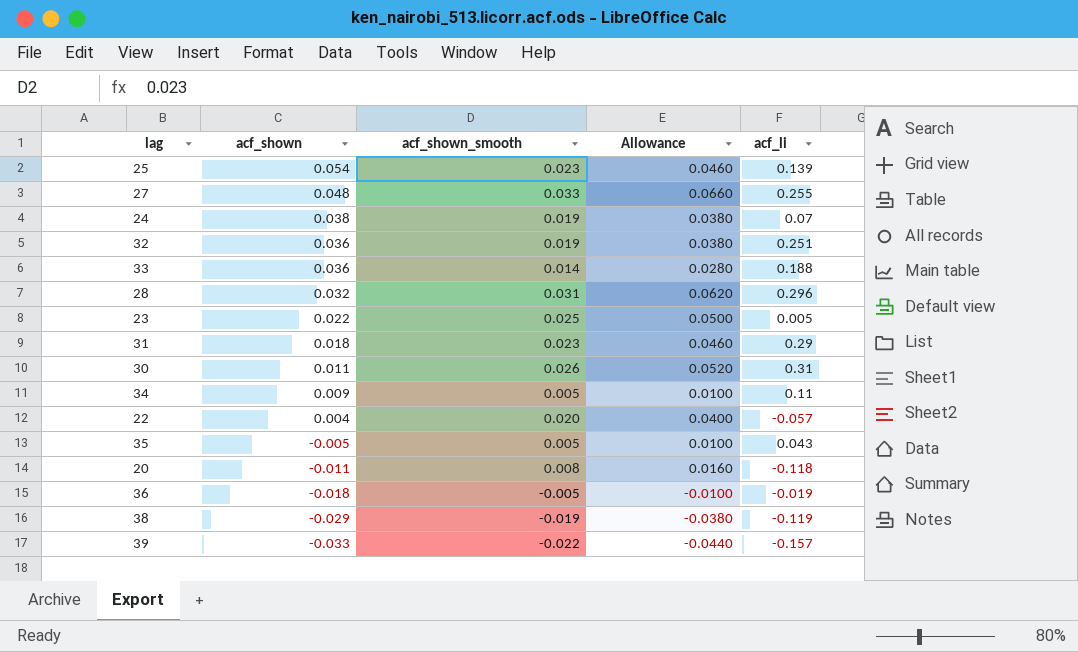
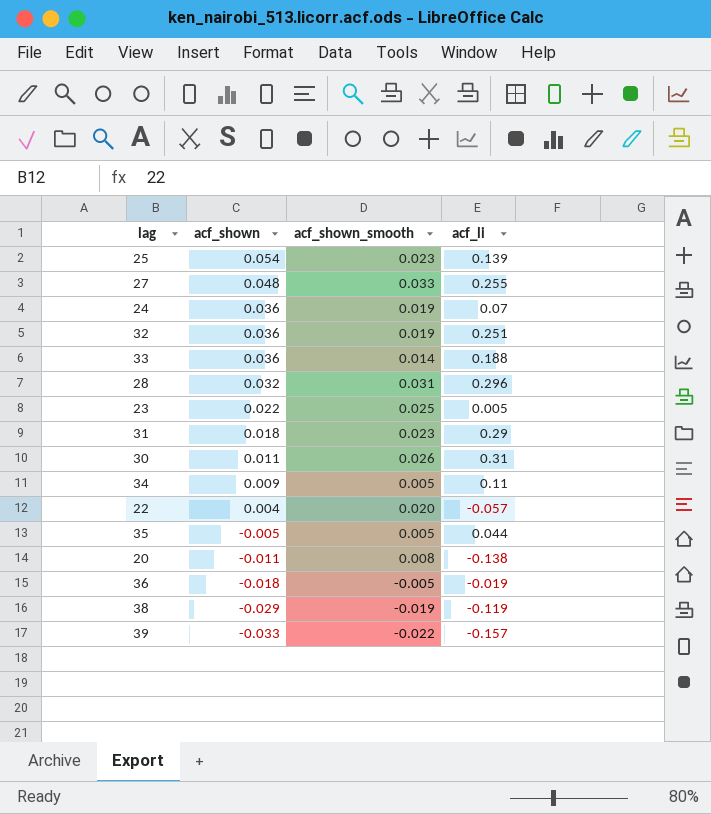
column Allowance | formula: [acf_shown_smooth] * 2 -> none
24 | acf_shown: 0.038 -> 0.036
35 | acf_li: 0.043 -> 0.044
20 | acf_li: -0.118 -> -0.138

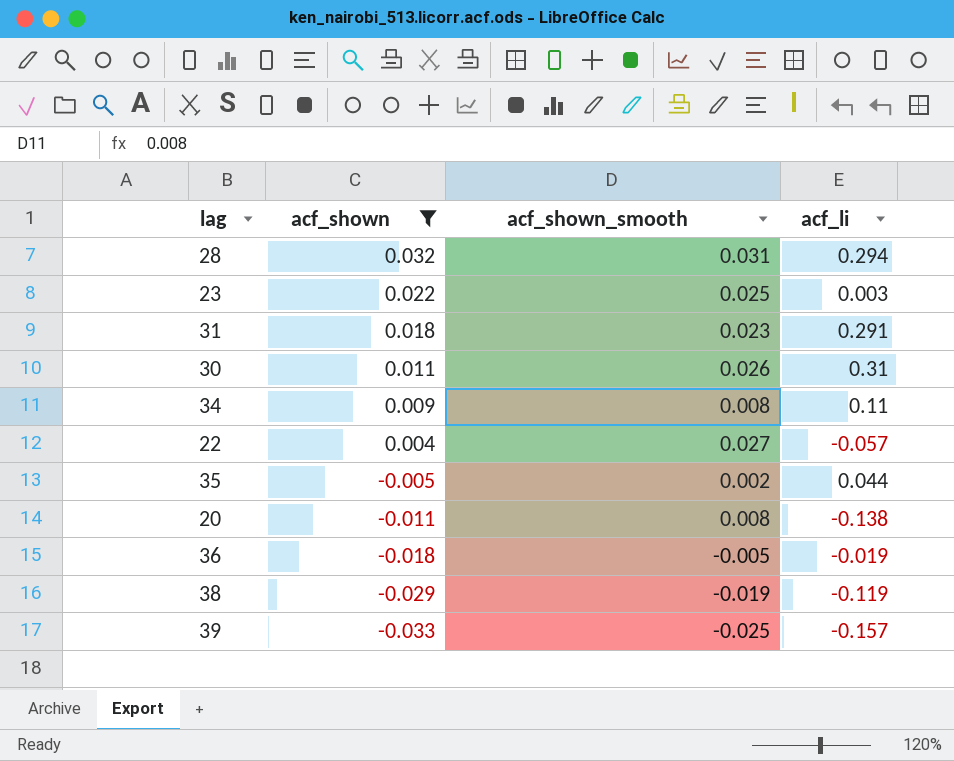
filter: none -> acf_shown <= 0.032
28 | acf_li: 0.296 -> 0.294
23 | acf_li: 0.005 -> 0.003
31 | acf_li: 0.29 -> 0.291
34 | acf_shown_smooth: 0.005 -> 0.008
22 | acf_shown_smooth: 0.020 -> 0.027
35 | acf_shown_smooth: 0.005 -> 0.002
39 | acf_shown_smooth: -0.022 -> -0.025

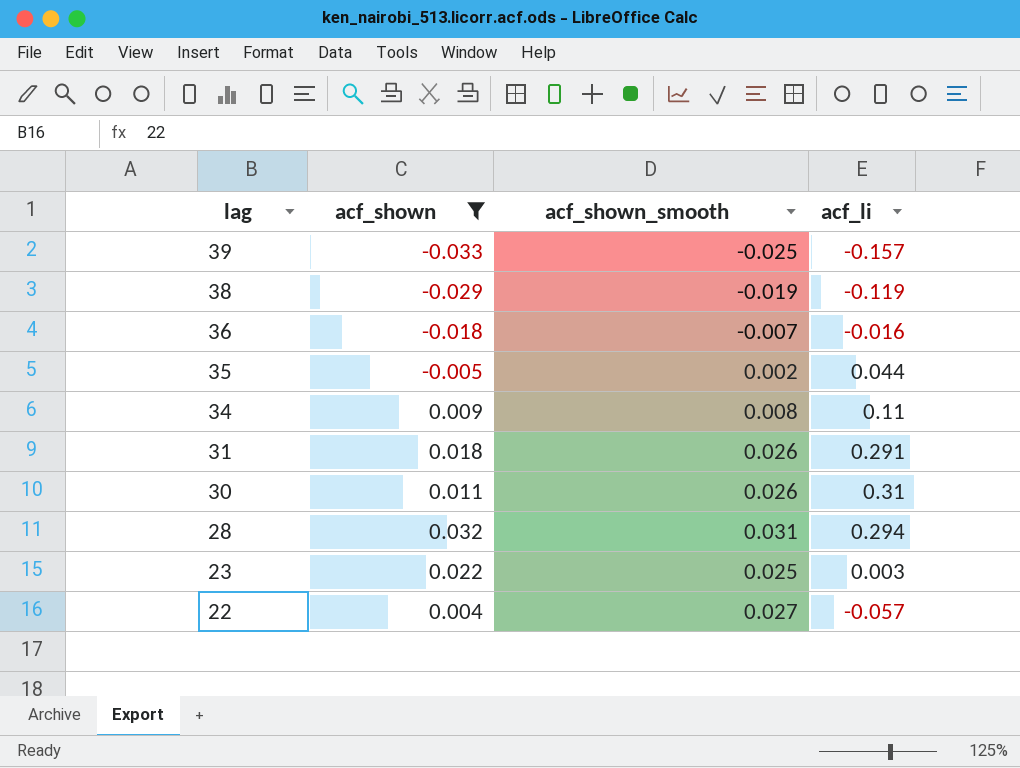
row order: acf_shown descending -> lag descending
row 20: -0.011 | 0.008 | -0.138 -> none
36 | acf_shown_smooth: -0.005 -> -0.007
36 | acf_li: -0.019 -> -0.016
31 | acf_shown_smooth: 0.023 -> 0.026

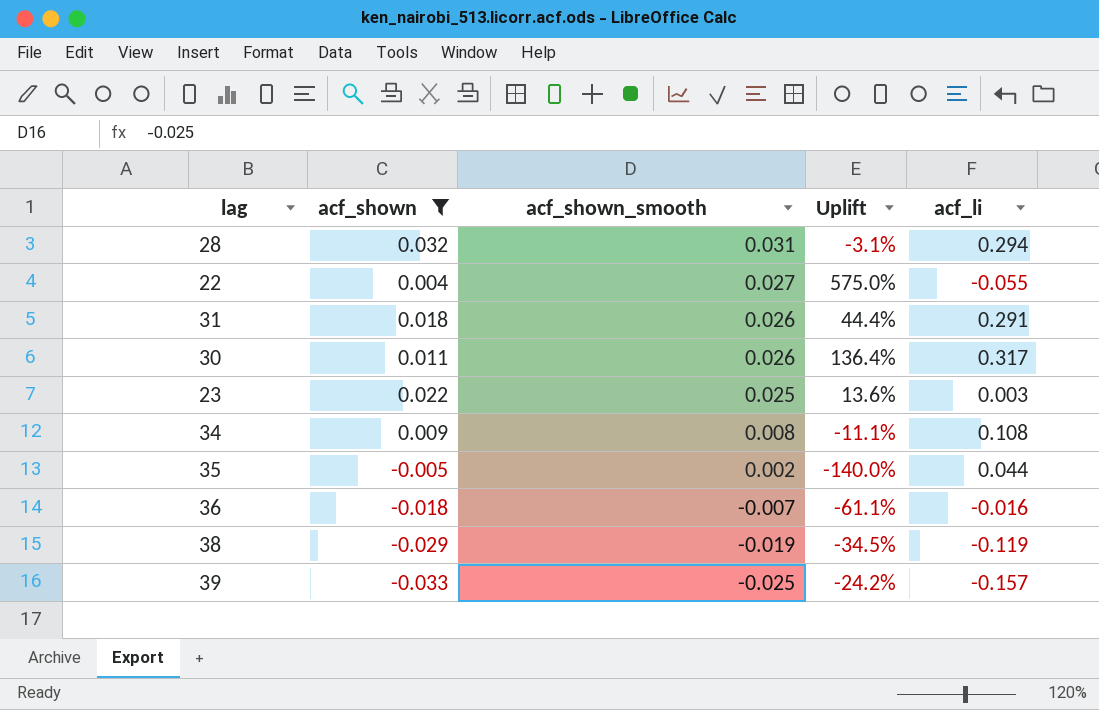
row order: lag descending -> acf_shown_smooth descending
column Uplift | formula: none -> ([acf_shown_smooth] - [acf_shown]) / [acf_shown]
22 | acf_li: -0.057 -> -0.055
30 | acf_li: 0.31 -> 0.317
34 | acf_li: 0.11 -> 0.108

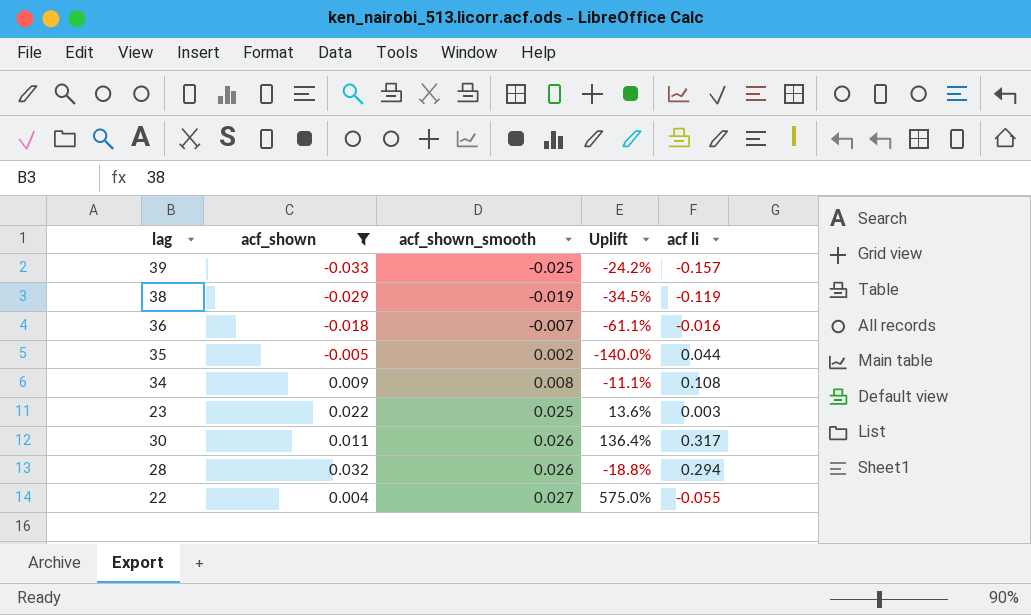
row order: acf_shown_smooth descending -> acf_shown_smooth ascending
column name: acf_li -> acf li
row 31: 0.018 | 0.026 | 44.4% | 0.291 -> none
28 | acf_shown_smooth: 0.031 -> 0.026
28 | Uplift: -3.1% -> -18.8%

